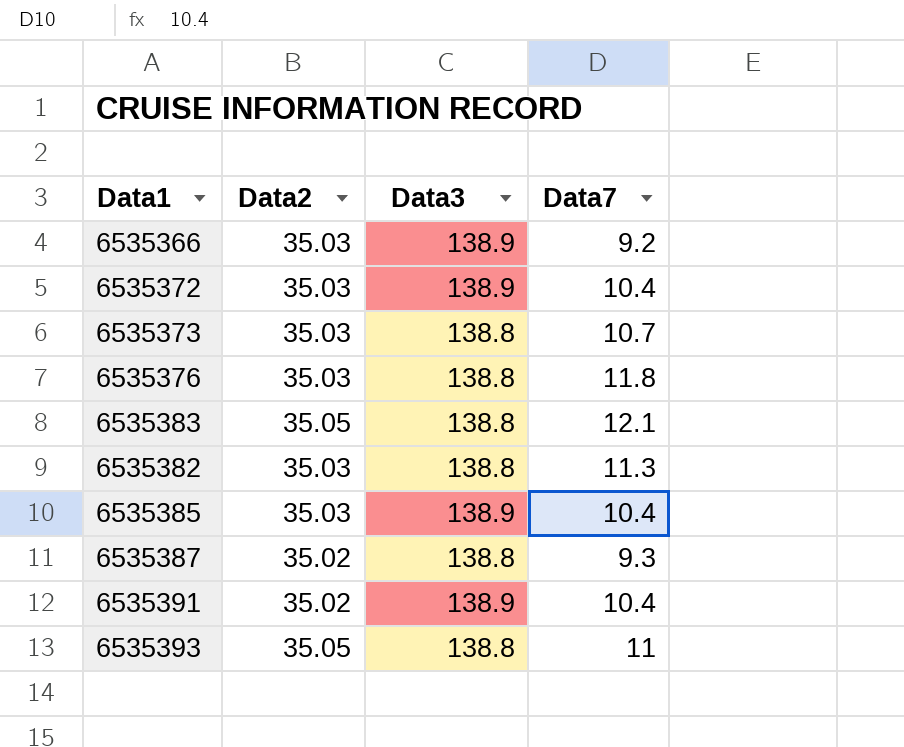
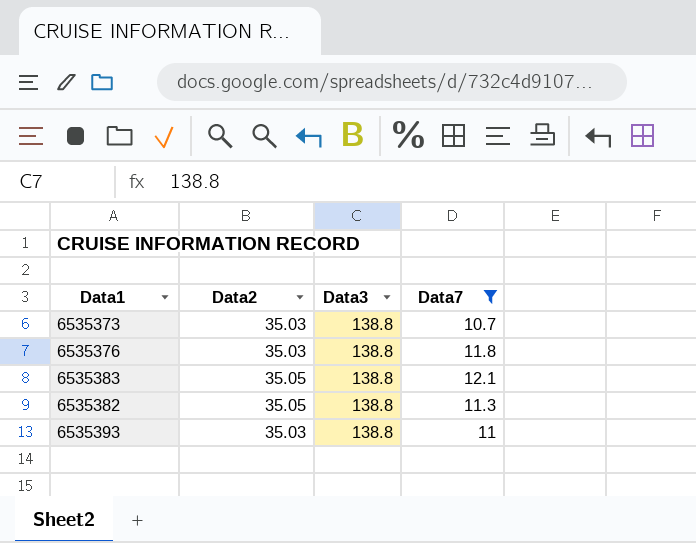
filter: none -> Data7 >= 10.7
6535382 | Data2: 35.03 -> 35.05
6535393 | Data2: 35.05 -> 35.03

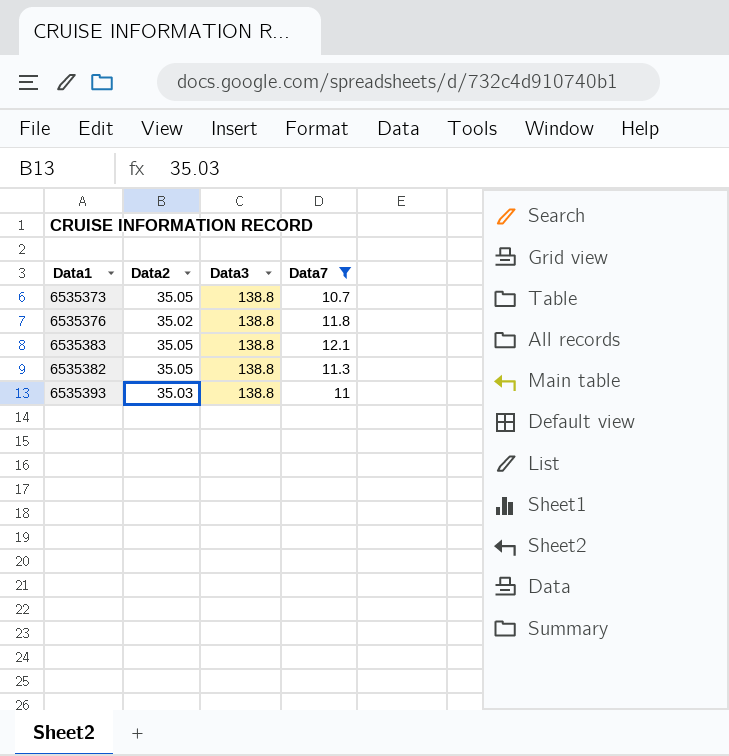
6535373 | Data2: 35.03 -> 35.05
6535376 | Data2: 35.03 -> 35.02

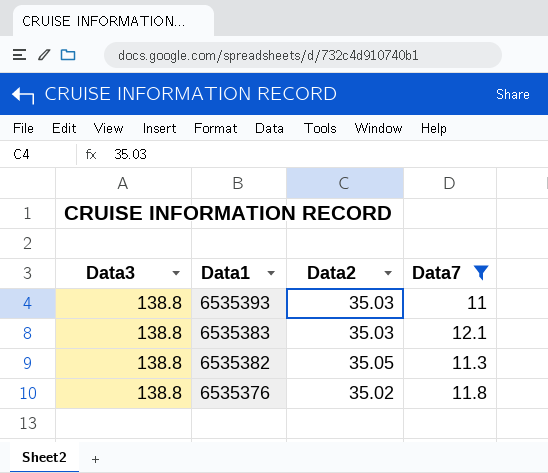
row order: none -> Data1 descending
column Data3 | position: 3 -> 1
row 6535373: 35.05 | 138.8 | 10.7 -> none
6535383 | Data2: 35.05 -> 35.03

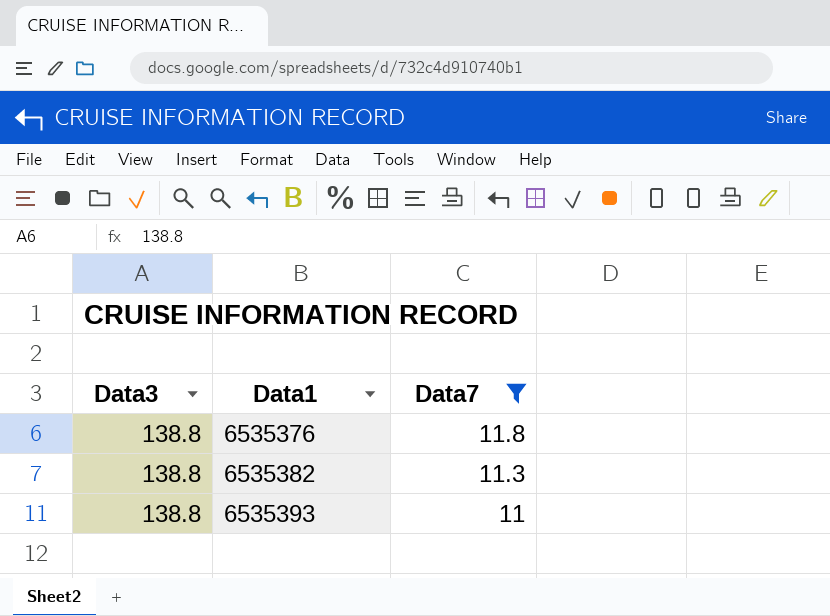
row order: Data1 descending -> Data1 ascending
column Data2 | position: 3 -> none
row 6535383: 138.8 | 35.03 | 12.1 -> none

